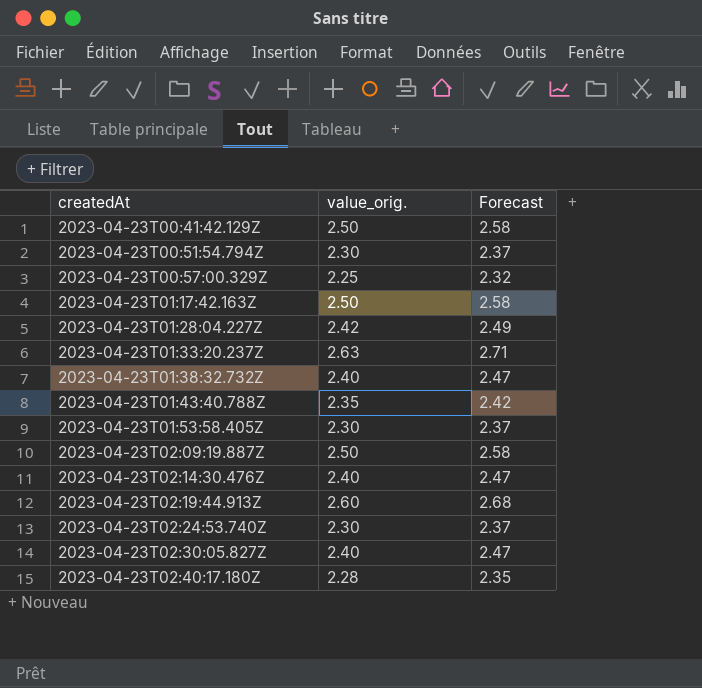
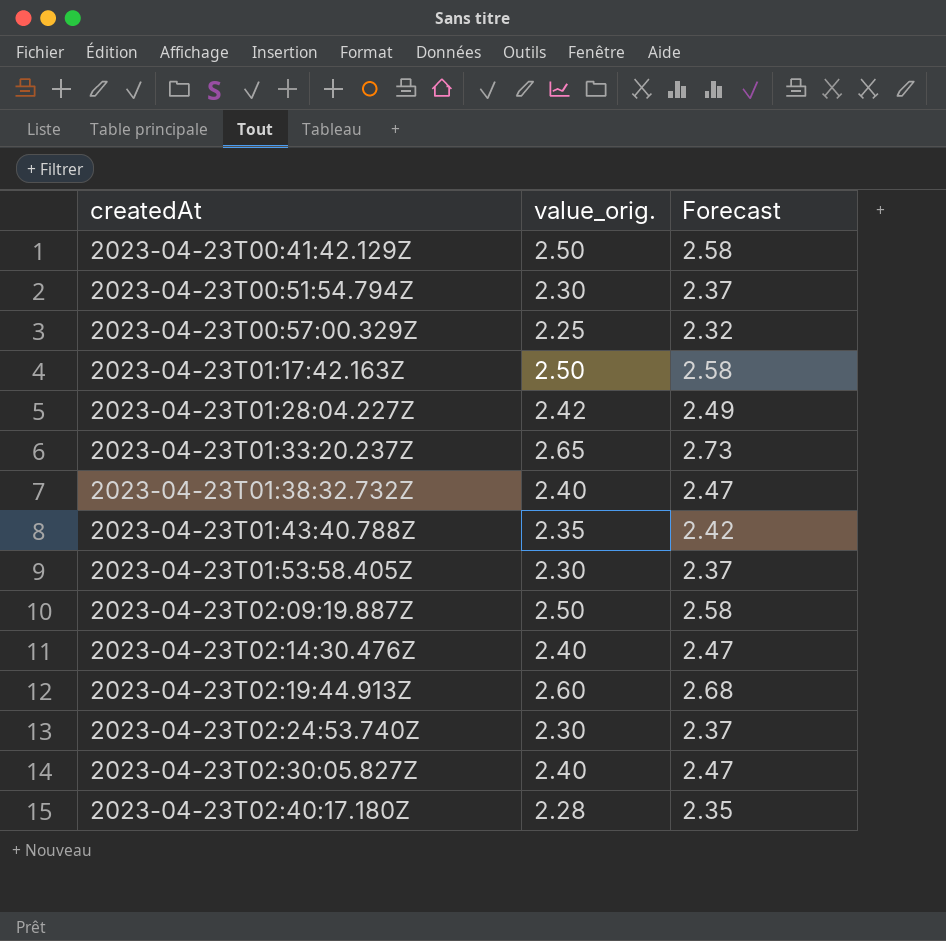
2023-04-23T01:33:20.237Z | value_orig.: 2.63 -> 2.65
2023-04-23T01:33:20.237Z | Forecast: 2.71 -> 2.73

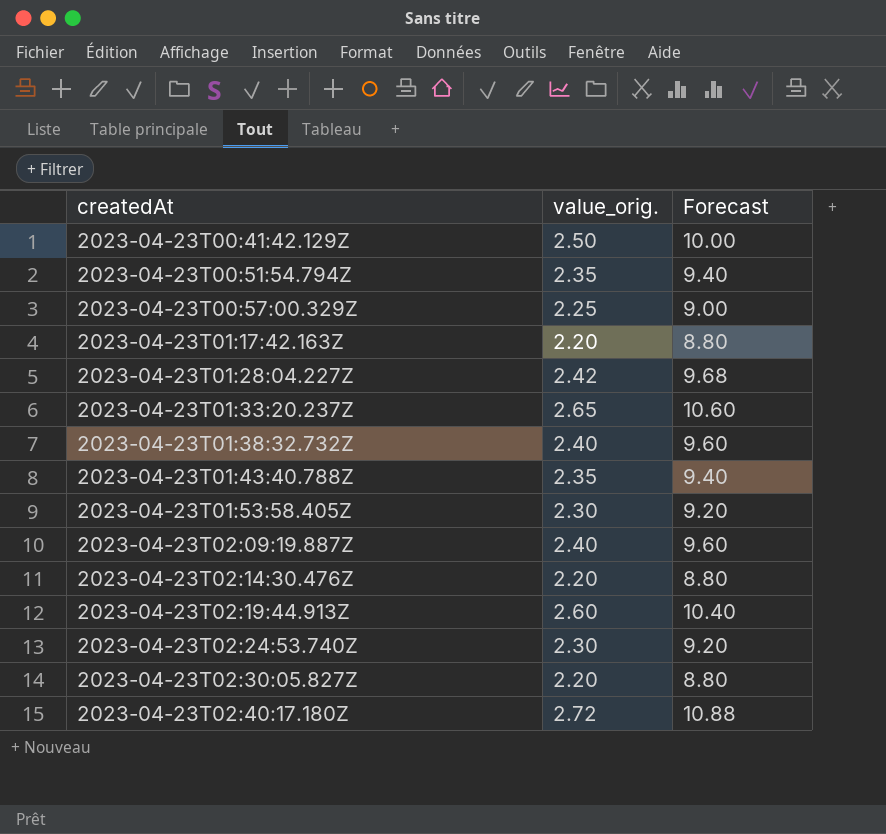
column Forecast | formula: [value_orig.] * 1.03 -> [value_orig.] * 4
2023-04-23T00:51:54.794Z | value_orig.: 2.30 -> 2.35
2023-04-23T01:17:42.163Z | value_orig.: 2.50 -> 2.20
2023-04-23T02:09:19.887Z | value_orig.: 2.50 -> 2.40
2023-04-23T02:14:30.476Z | value_orig.: 2.40 -> 2.20
2023-04-23T02:30:05.827Z | value_orig.: 2.40 -> 2.20
2023-04-23T02:40:17.180Z | value_orig.: 2.28 -> 2.72

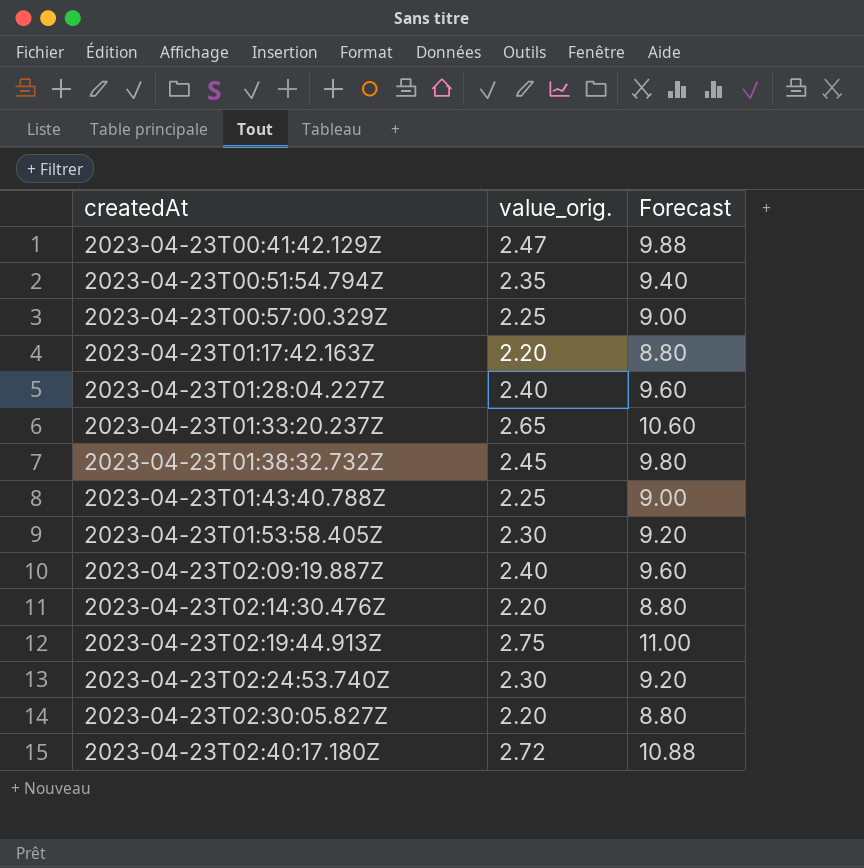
2023-04-23T00:41:42.129Z | value_orig.: 2.50 -> 2.47
2023-04-23T00:41:42.129Z | Forecast: 10.00 -> 9.88
2023-04-23T01:28:04.227Z | value_orig.: 2.42 -> 2.40
2023-04-23T01:28:04.227Z | Forecast: 9.68 -> 9.60
2023-04-23T01:38:32.732Z | value_orig.: 2.40 -> 2.45
2023-04-23T01:38:32.732Z | Forecast: 9.60 -> 9.80
2023-04-23T01:43:40.788Z | value_orig.: 2.35 -> 2.25
2023-04-23T01:43:40.788Z | Forecast: 9.40 -> 9.00
2023-04-23T02:19:44.913Z | value_orig.: 2.60 -> 2.75
2023-04-23T02:19:44.913Z | Forecast: 10.40 -> 11.00

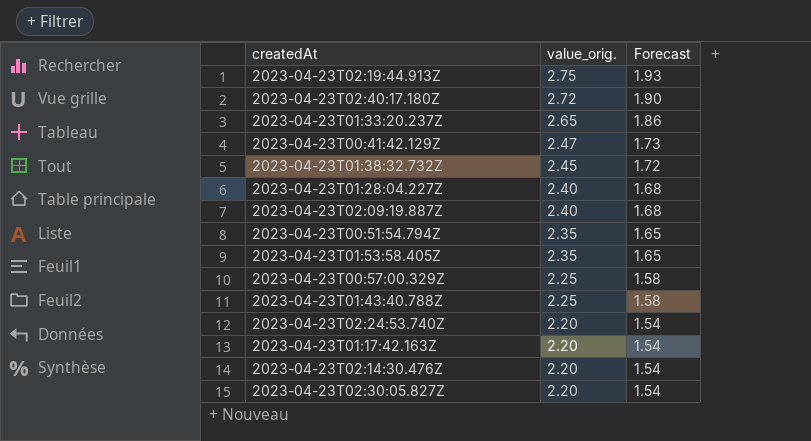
row order: createdAt ascending -> value_orig. descending
column Forecast | formula: [value_orig.] * 4 -> [value_orig.] * 0.7
2023-04-23T01:53:58.405Z | value_orig.: 2.30 -> 2.35
2023-04-23T02:24:53.740Z | value_orig.: 2.30 -> 2.20

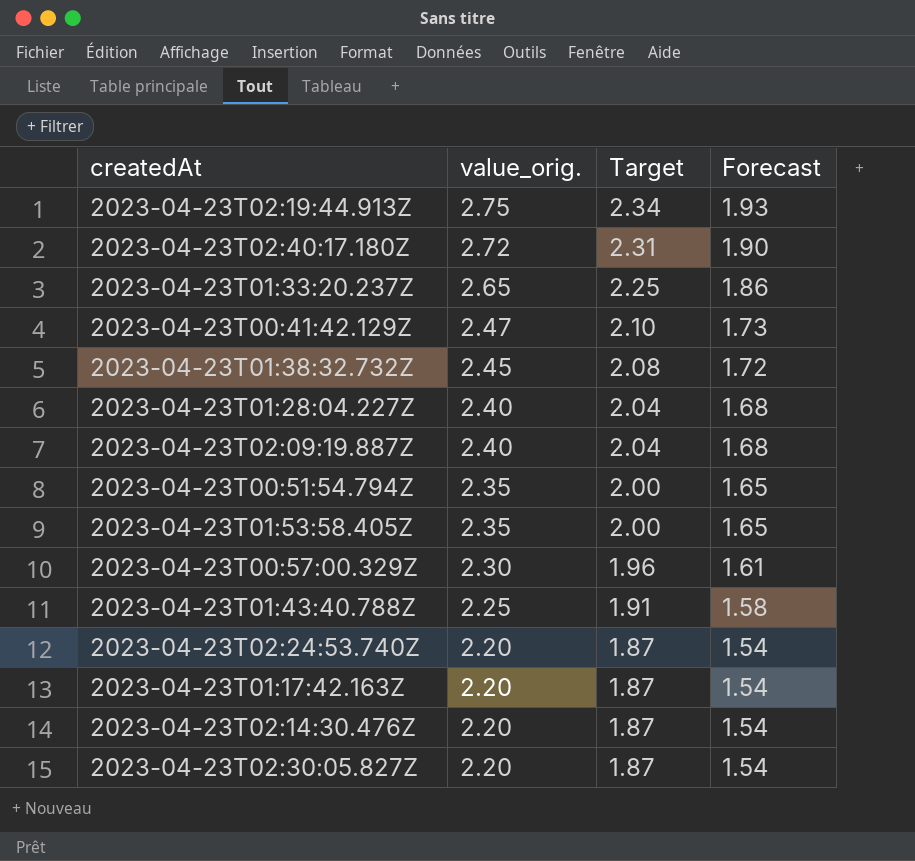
column Target | formula: none -> [value_orig.] * 0.85
2023-04-23T00:57:00.329Z | value_orig.: 2.25 -> 2.30
2023-04-23T00:57:00.329Z | Forecast: 1.58 -> 1.61

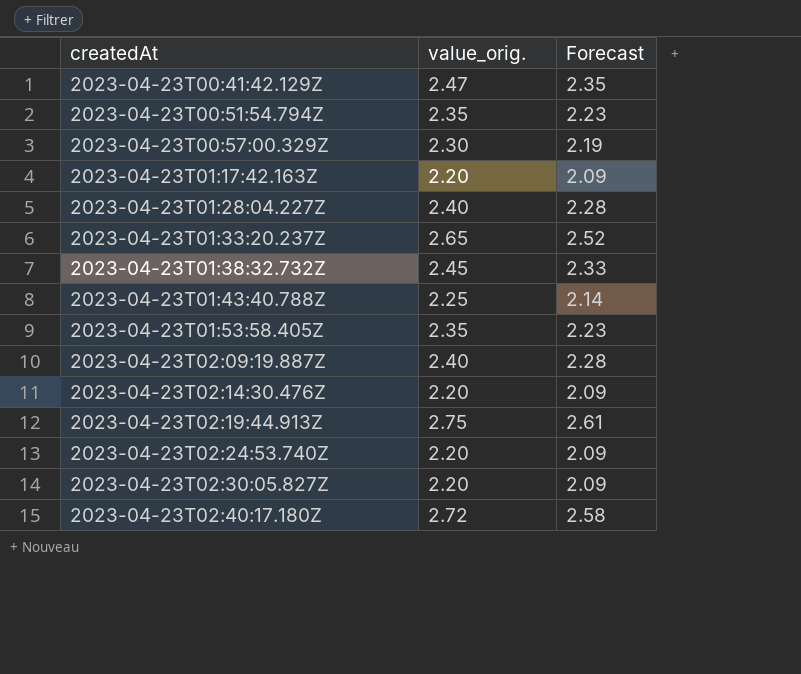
row order: value_orig. descending -> createdAt ascending
column Target | formula: [value_orig.] * 0.85 -> none
column Forecast | formula: [value_orig.] * 0.7 -> [value_orig.] * 0.95

